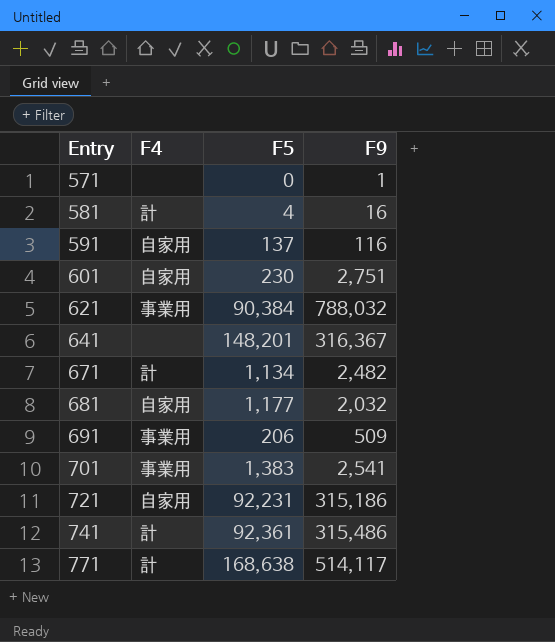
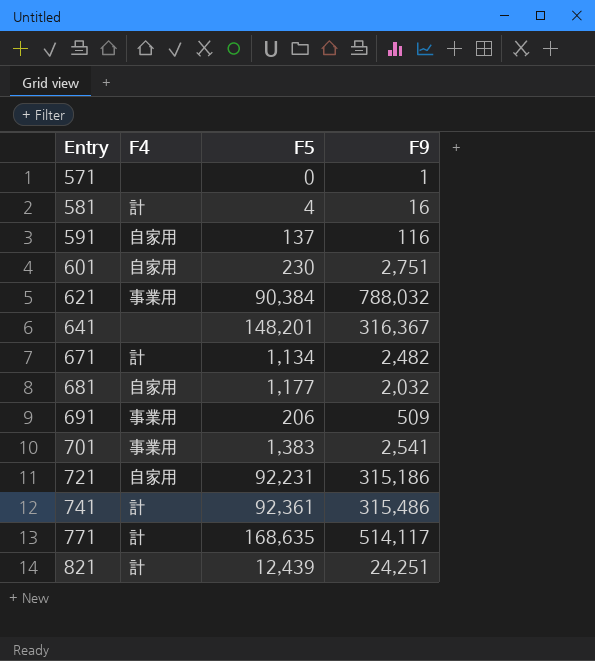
771 | F5: 168,638 -> 168,635
row 821: none -> 計 | 12,439 | 24,251

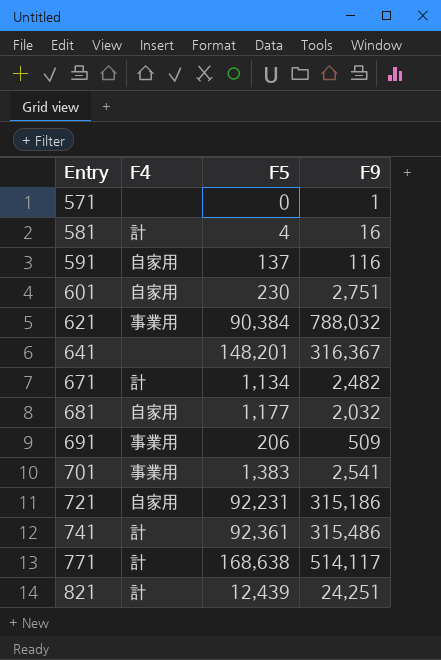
771 | F5: 168,635 -> 168,638

